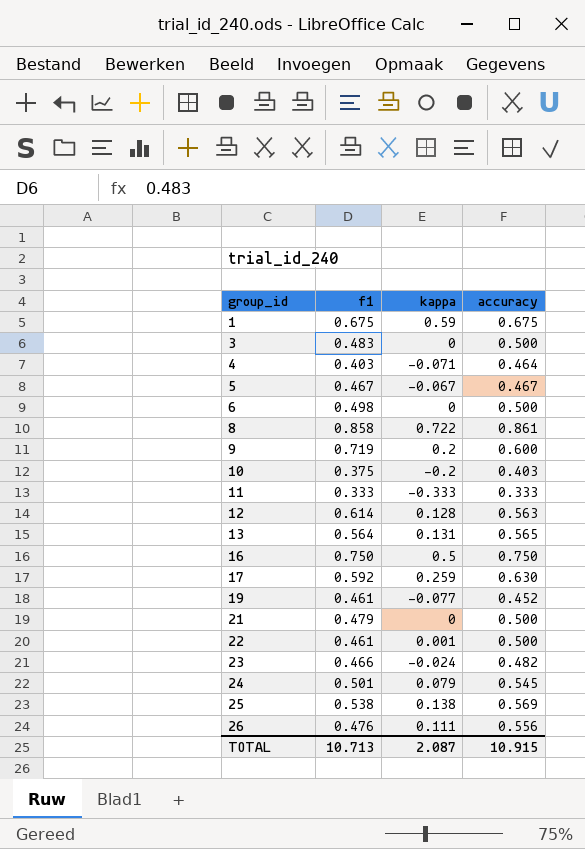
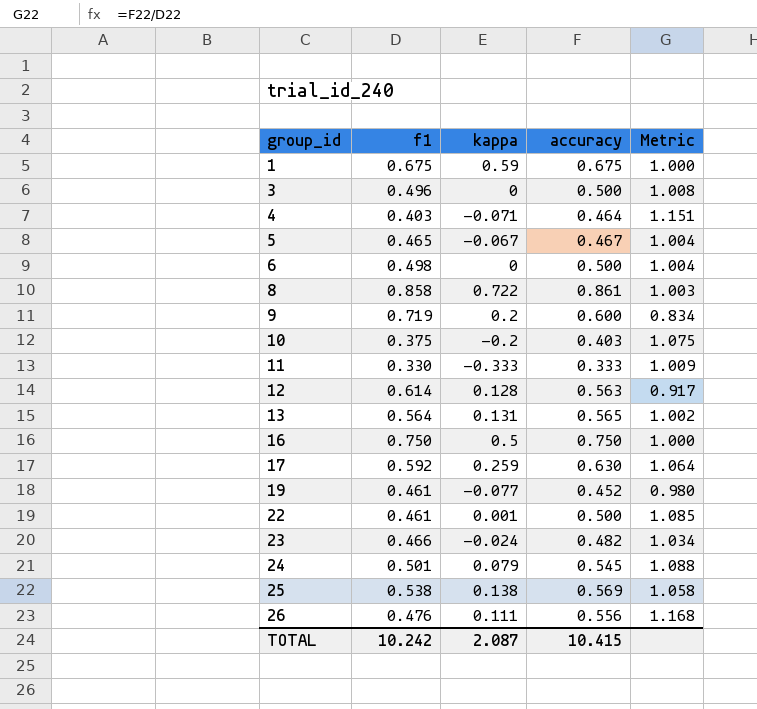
column Metric | formula: none -> [accuracy] / [f1]
row 21: 0.479 | 0 | 0.500 -> none
3 | f1: 0.483 -> 0.496
5 | f1: 0.467 -> 0.465
11 | f1: 0.333 -> 0.330
TOTAL | f1: 10.713 -> 10.242
TOTAL | accuracy: 10.915 -> 10.415

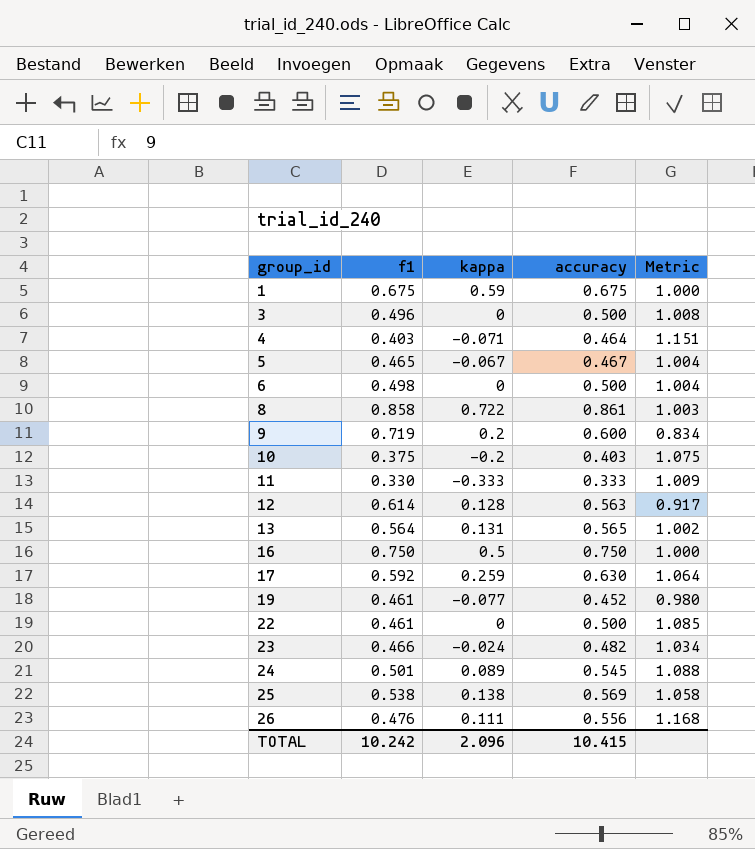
22 | kappa: 0.001 -> 0
24 | kappa: 0.079 -> 0.089
TOTAL | kappa: 2.087 -> 2.096

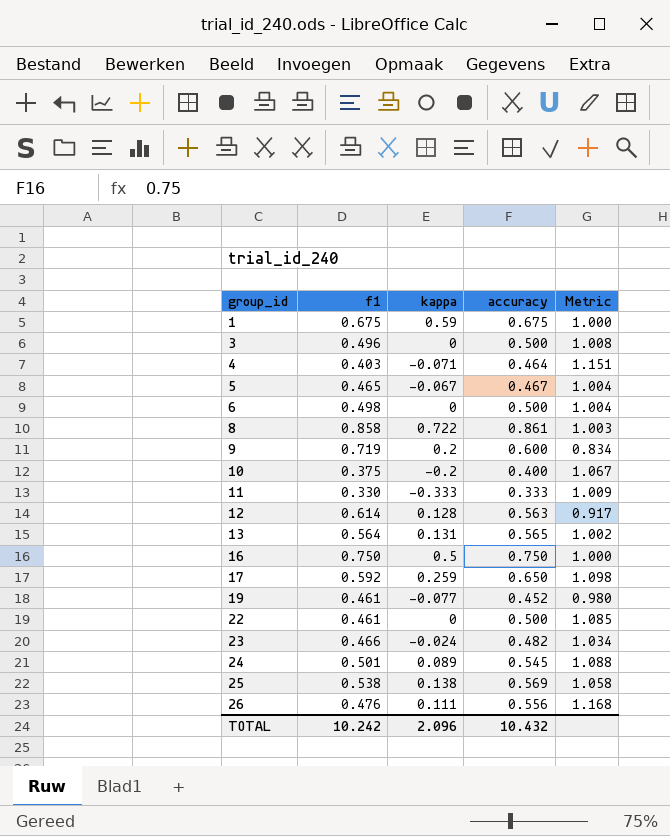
10 | accuracy: 0.403 -> 0.400
10 | Metric: 1.075 -> 1.067
17 | accuracy: 0.630 -> 0.650
17 | Metric: 1.064 -> 1.098
TOTAL | accuracy: 10.415 -> 10.432

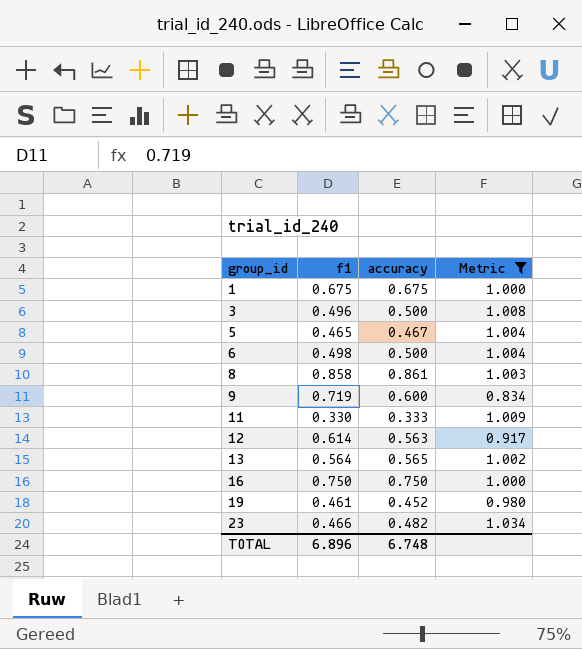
filter: none -> Metric <= 1.034
column kappa | position: 3 -> none
TOTAL | f1: 10.242 -> 6.896
TOTAL | accuracy: 10.432 -> 6.748

